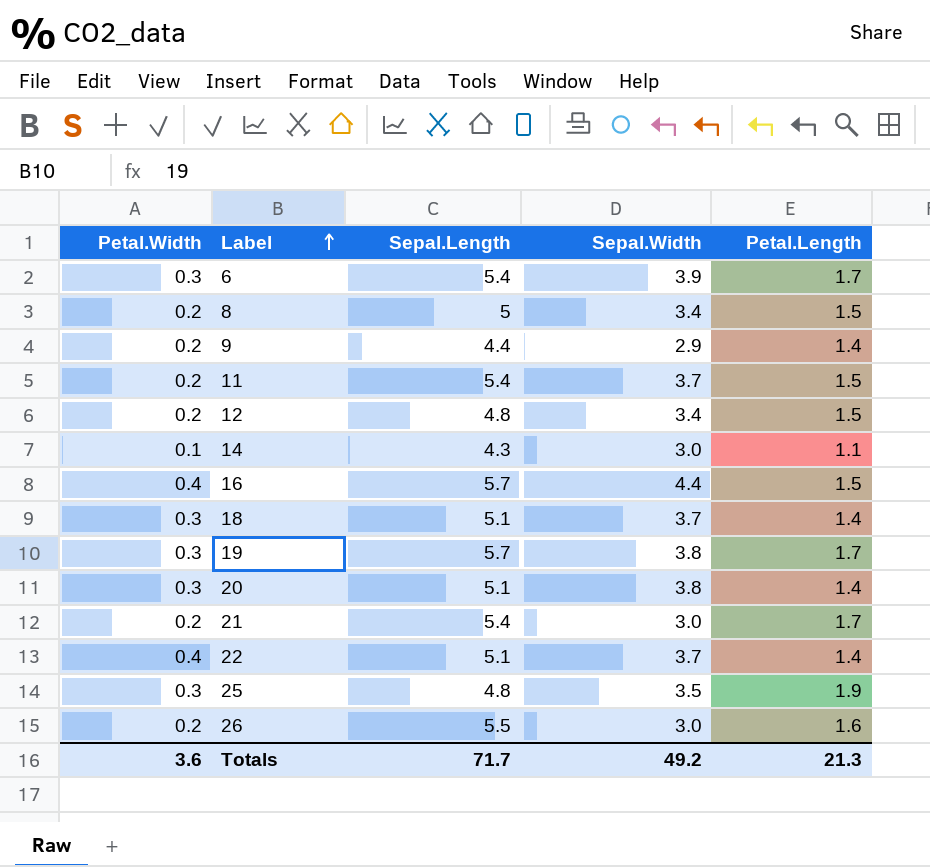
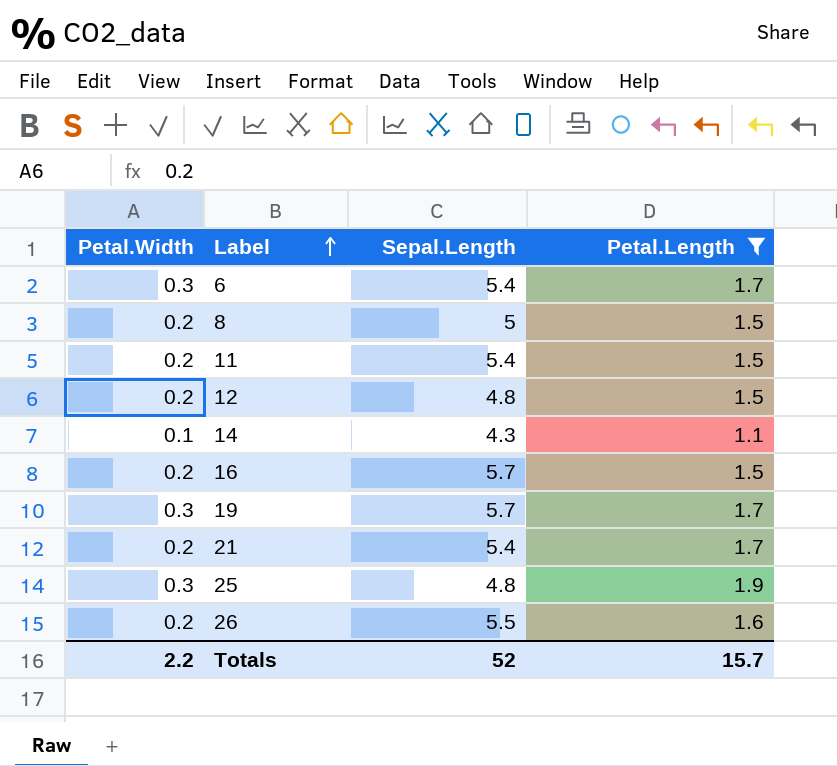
filter: none -> Petal.Length != 1.4
column Sepal.Width | position: 4 -> none
16 | Petal.Width: 0.4 -> 0.2
Totals | Petal.Width: 3.6 -> 2.2
Totals | Sepal.Length: 71.7 -> 52
Totals | Petal.Length: 21.3 -> 15.7

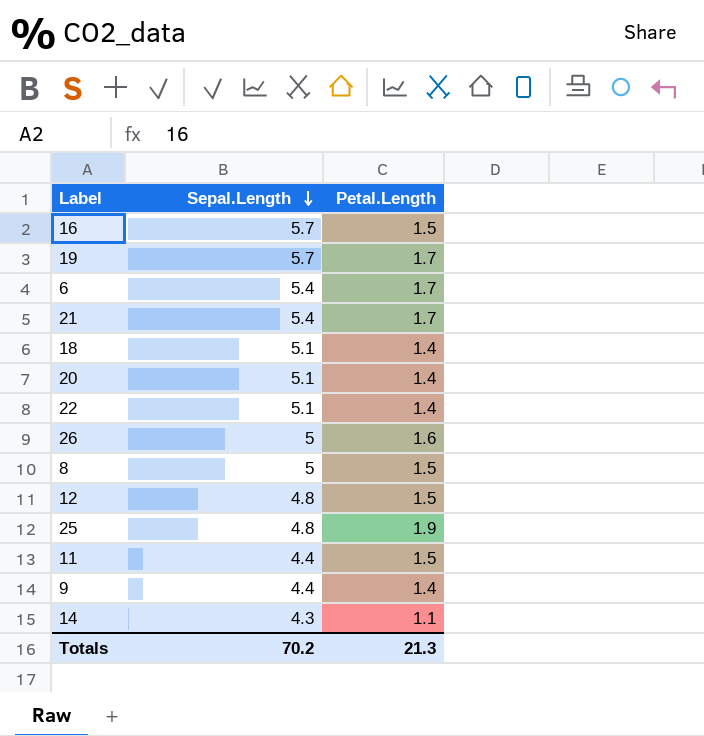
filter: Petal.Length != 1.4 -> none
row order: Label ascending -> Sepal.Length descending
column Petal.Width | position: 1 -> none
26 | Sepal.Length: 5.5 -> 5
11 | Sepal.Length: 5.4 -> 4.4
Totals | Sepal.Length: 52 -> 70.2
Totals | Petal.Length: 15.7 -> 21.3

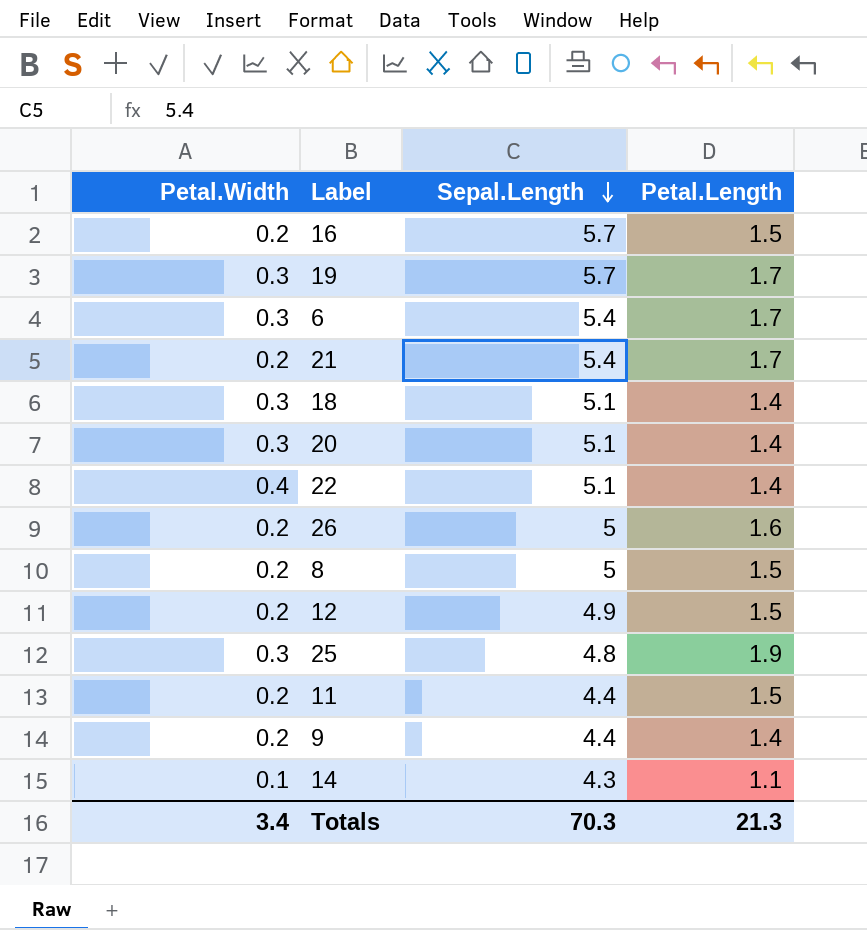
column Petal.Width | position: none -> 1
12 | Sepal.Length: 4.8 -> 4.9
Totals | Sepal.Length: 70.2 -> 70.3

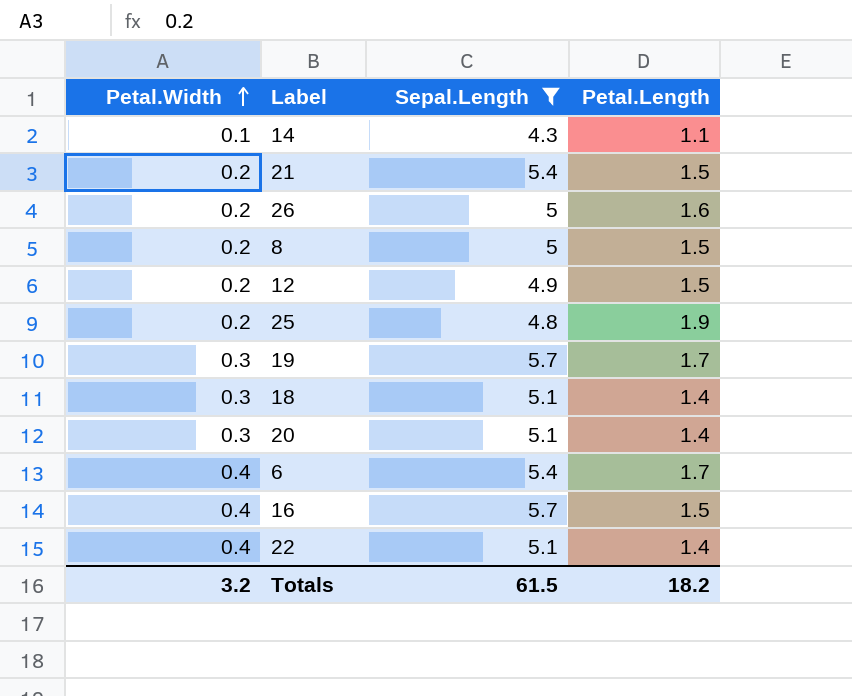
filter: none -> Sepal.Length != 4.4
row order: Sepal.Length descending -> Petal.Width ascending
21 | Petal.Length: 1.7 -> 1.5
25 | Petal.Width: 0.3 -> 0.2
6 | Petal.Width: 0.3 -> 0.4
16 | Petal.Width: 0.2 -> 0.4
Totals | Petal.Width: 3.4 -> 3.2
Totals | Sepal.Length: 70.3 -> 61.5
Totals | Petal.Length: 21.3 -> 18.2

